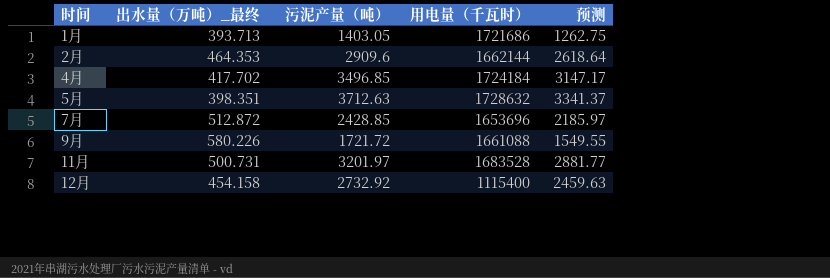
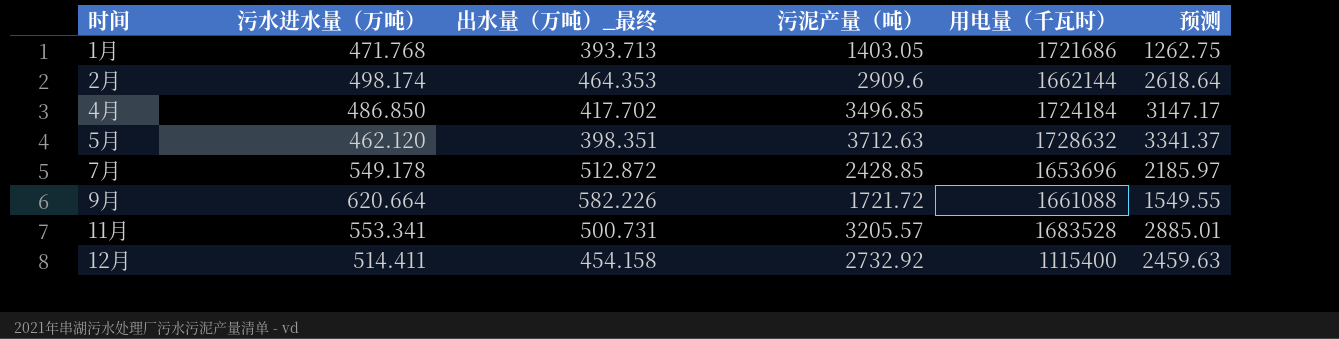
column 污水进水量（万吨） | position: none -> 2
9月 | 出水量（万吨）_最终: 580.226 -> 582.226
11月 | 污泥产量（吨）: 3201.97 -> 3205.57
11月 | 预测: 2881.77 -> 2885.01

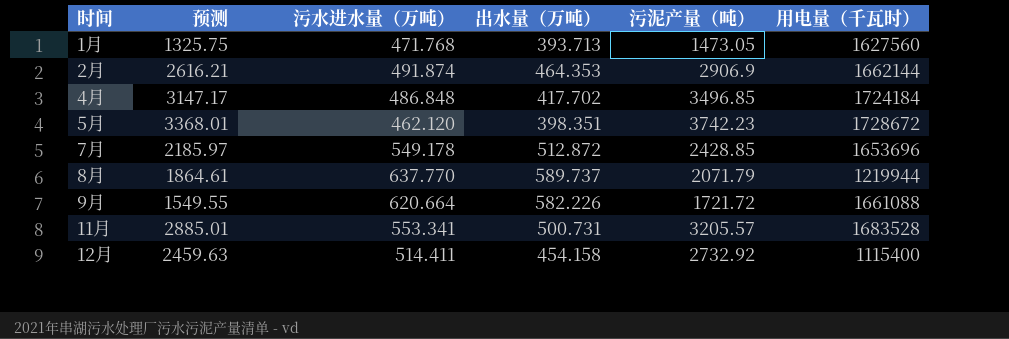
column 预测 | position: 6 -> 2
column name: 出水量（万吨）_最终 -> 出水量（万吨）
1月 | 预测: 1262.75 -> 1325.75
1月 | 污泥产量（吨）: 1403.05 -> 1473.05
1月 | 用电量（千瓦时）: 1721686 -> 1627560
2月 | 预测: 2618.64 -> 2616.21
2月 | 污水进水量（万吨）: 498.174 -> 491.874
2月 | 污泥产量（吨）: 2909.6 -> 2906.9
4月 | 污水进水量（万吨）: 486.850 -> 486.848
5月 | 预测: 3341.37 -> 3368.01
5月 | 污泥产量（吨）: 3712.63 -> 3742.23
5月 | 用电量（千瓦时）: 1728632 -> 1728672
row 8月: none -> 1864.61 | 637.770 | 589.737 | 2071.79 | 1219944

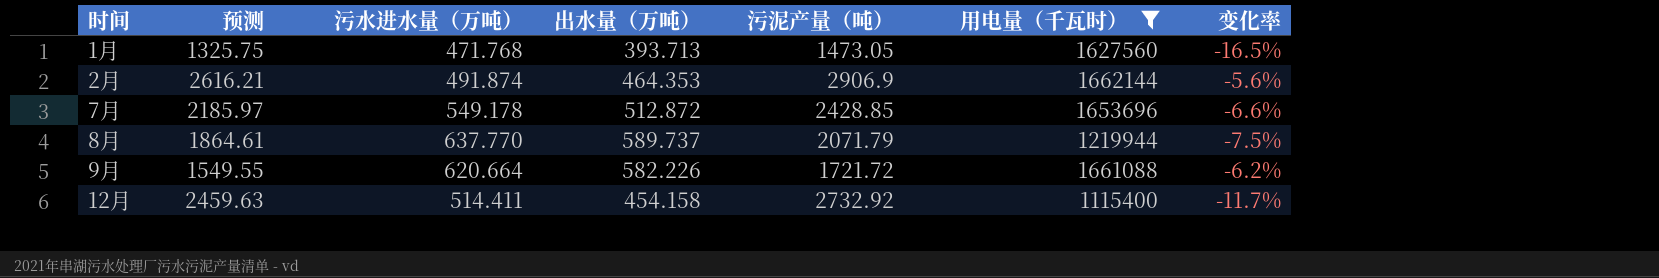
filter: none -> 用电量（千瓦时） <= 1662144
column 变化率 | formula: none -> ([出水量（万吨）] - [污水进水量（万吨）]) / [污水进水量（万吨）]

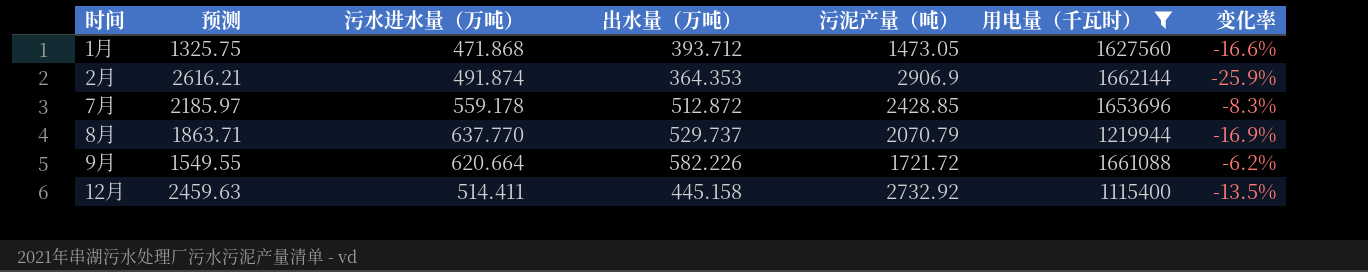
1月 | 污水进水量（万吨）: 471.768 -> 471.868
1月 | 出水量（万吨）: 393.713 -> 393.712
1月 | 变化率: -16.5% -> -16.6%
2月 | 出水量（万吨）: 464.353 -> 364.353
2月 | 变化率: -5.6% -> -25.9%
7月 | 污水进水量（万吨）: 549.178 -> 559.178
7月 | 变化率: -6.6% -> -8.3%
8月 | 预测: 1864.61 -> 1863.71
8月 | 出水量（万吨）: 589.737 -> 529.737
8月 | 污泥产量（吨）: 2071.79 -> 2070.79
8月 | 变化率: -7.5% -> -16.9%
12月 | 出水量（万吨）: 454.158 -> 445.158
12月 | 变化率: -11.7% -> -13.5%

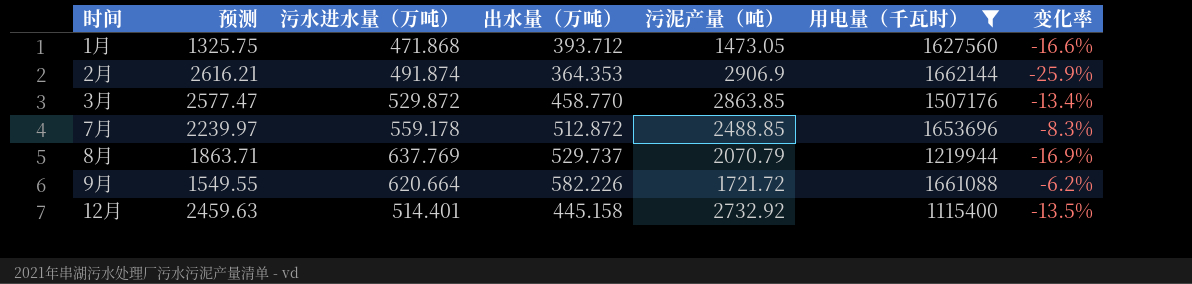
row 3月: none -> 2577.47 | 529.872 | 458.770 | 2863.85 | 1507176 | -13.4%
7月 | 预测: 2185.97 -> 2239.97
7月 | 污泥产量（吨）: 2428.85 -> 2488.85
8月 | 污水进水量（万吨）: 637.770 -> 637.769
12月 | 污水进水量（万吨）: 514.411 -> 514.401

